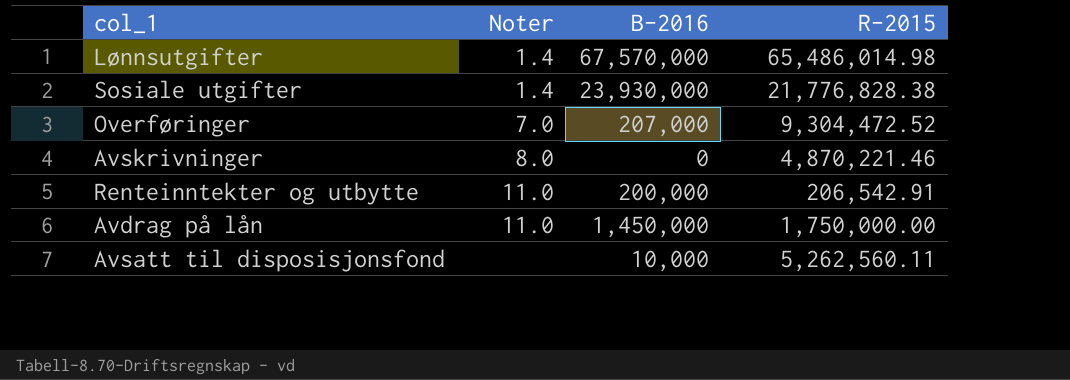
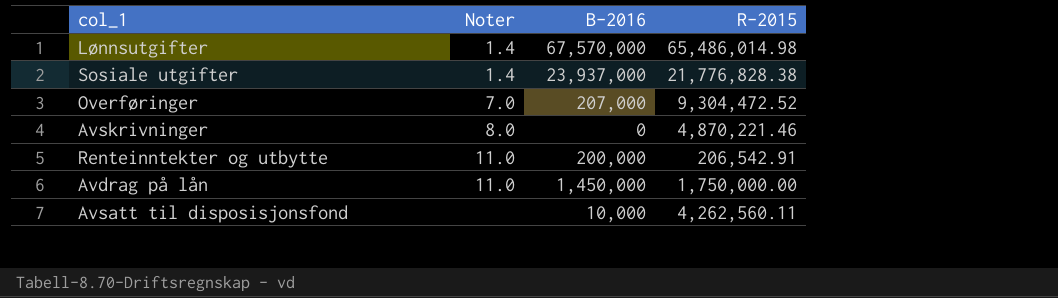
Sosiale utgifter | B-2016: 23,930,000 -> 23,937,000
Avsatt til disposisjonsfond | R-2015: 5,262,560.11 -> 4,262,560.11

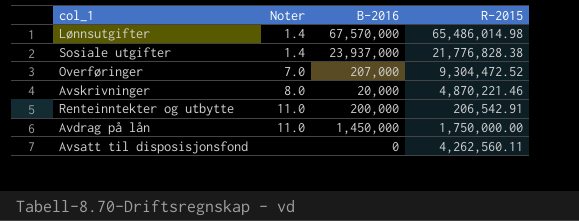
Avskrivninger | B-2016: 0 -> 20,000
Avsatt til disposisjonsfond | B-2016: 10,000 -> 0

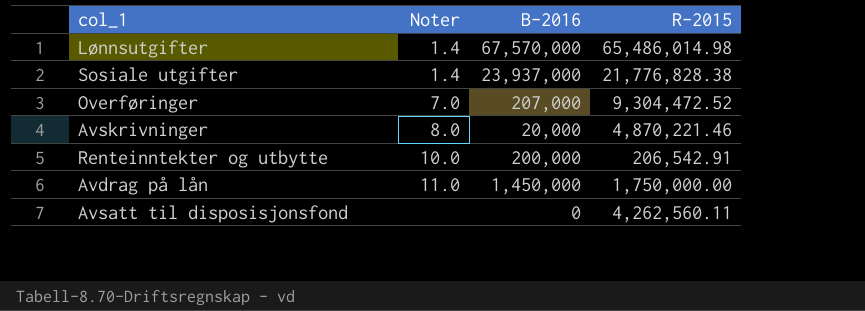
Renteinntekter og utbytte | Noter: 11.0 -> 10.0

